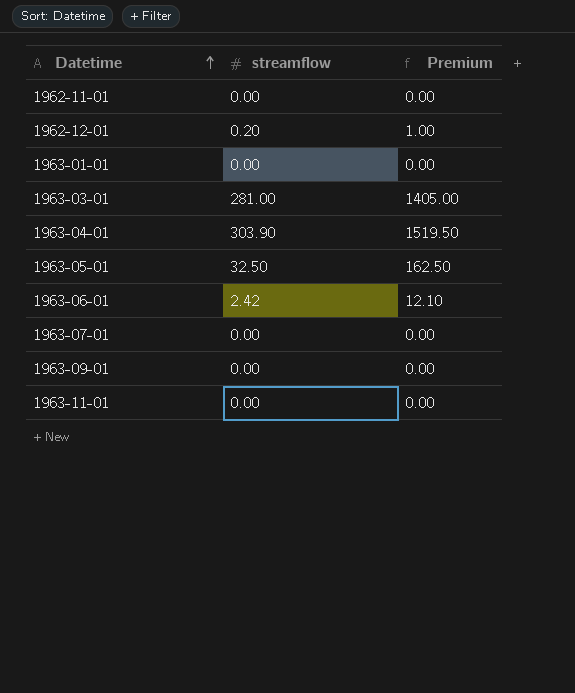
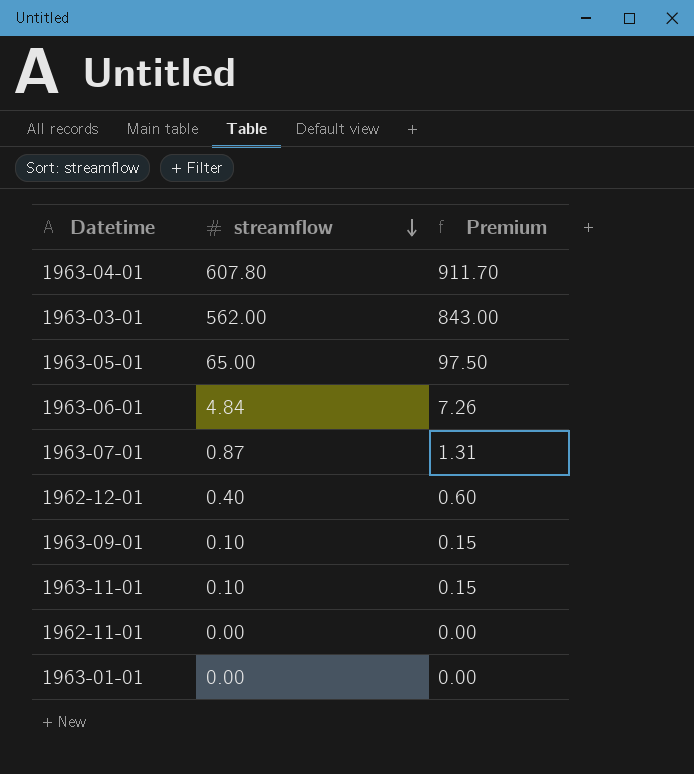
row order: Datetime ascending -> streamflow descending
column Premium | formula: [streamflow] * 5 -> [streamflow] * 1.5
1963-04-01 | streamflow: 303.90 -> 607.80
1963-03-01 | streamflow: 281.00 -> 562.00
1963-05-01 | streamflow: 32.50 -> 65.00
1963-06-01 | streamflow: 2.42 -> 4.84
1963-07-01 | streamflow: 0.00 -> 0.87
1962-12-01 | streamflow: 0.20 -> 0.40
1963-09-01 | streamflow: 0.00 -> 0.10
1963-11-01 | streamflow: 0.00 -> 0.10

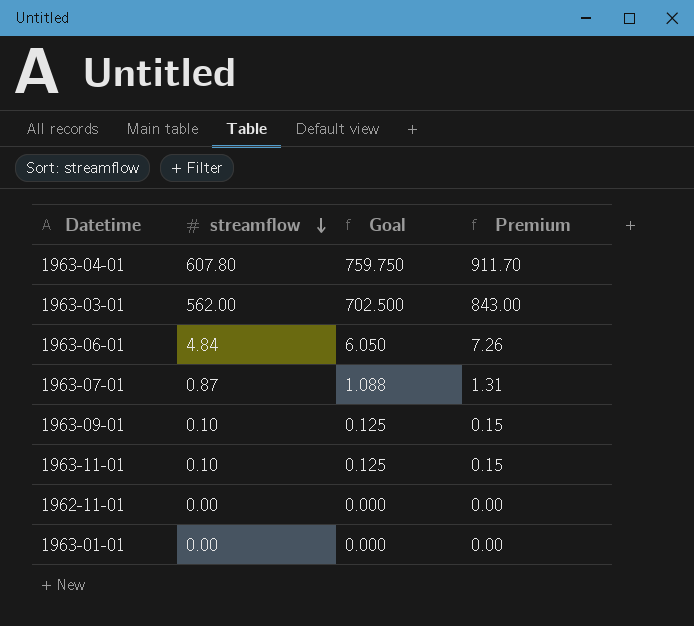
column Goal | formula: none -> [streamflow] * 1.25
row 1963-05-01: 65.00 | 97.50 -> none
row 1962-12-01: 0.40 | 0.60 -> none

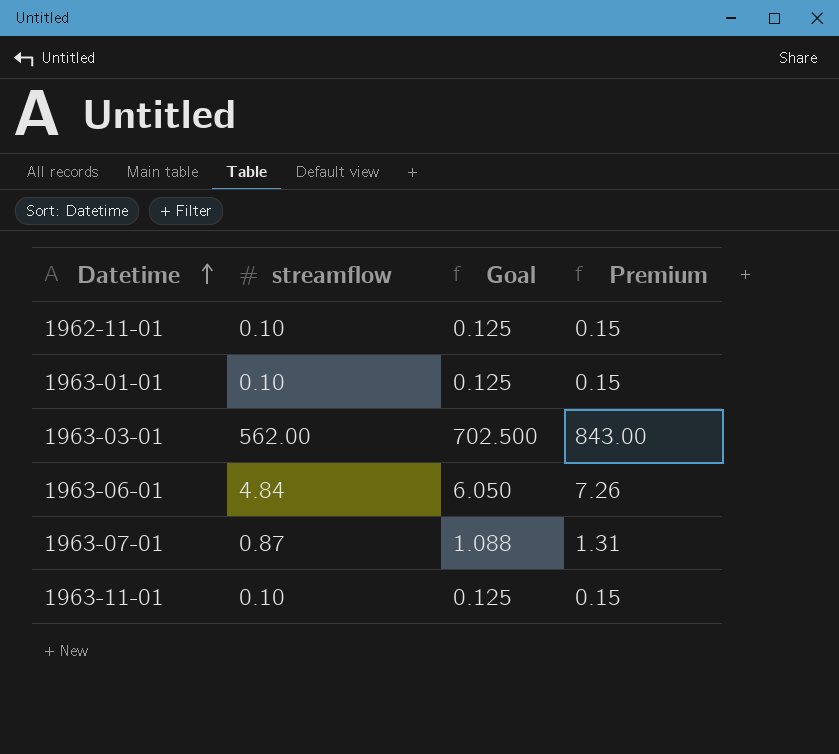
row order: streamflow descending -> Datetime ascending
row 1963-04-01: 607.80 | 759.750 | 911.70 -> none
row 1963-09-01: 0.10 | 0.125 | 0.15 -> none
1962-11-01 | streamflow: 0.00 -> 0.10
1962-11-01 | Goal: 0.000 -> 0.125
1962-11-01 | Premium: 0.00 -> 0.15
1963-01-01 | streamflow: 0.00 -> 0.10
1963-01-01 | Goal: 0.000 -> 0.125
1963-01-01 | Premium: 0.00 -> 0.15

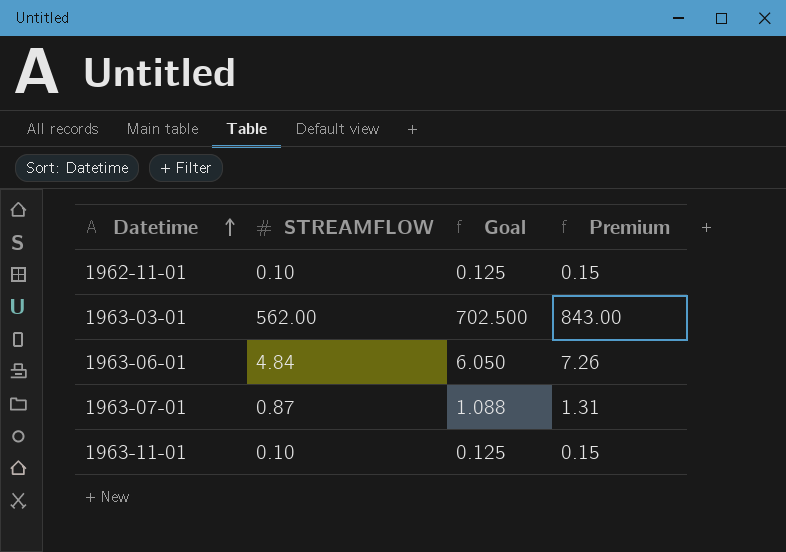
column name: streamflow -> STREAMFLOW
row 1963-01-01: 0.10 | 0.125 | 0.15 -> none

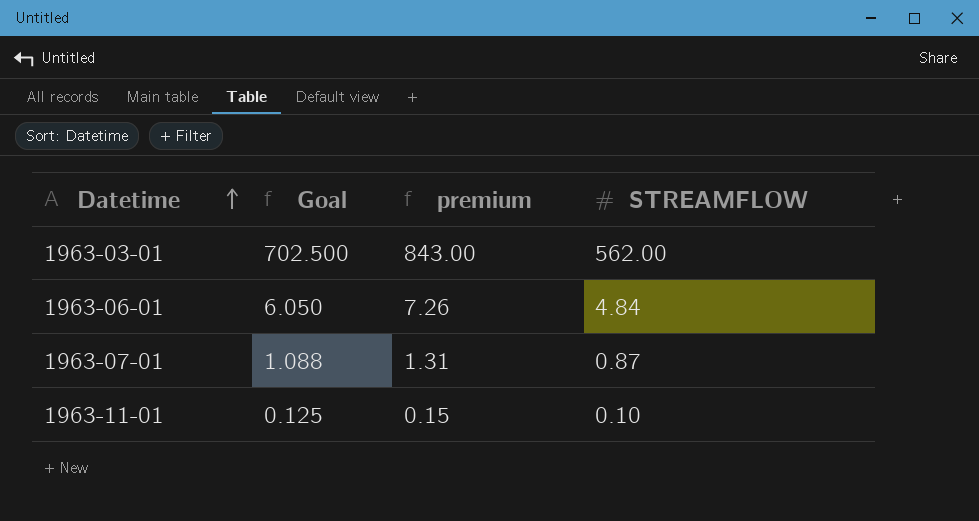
column name: Premium -> premium
column STREAMFLOW | position: 2 -> 4
row 1962-11-01: 0.10 | 0.125 | 0.15 -> none

